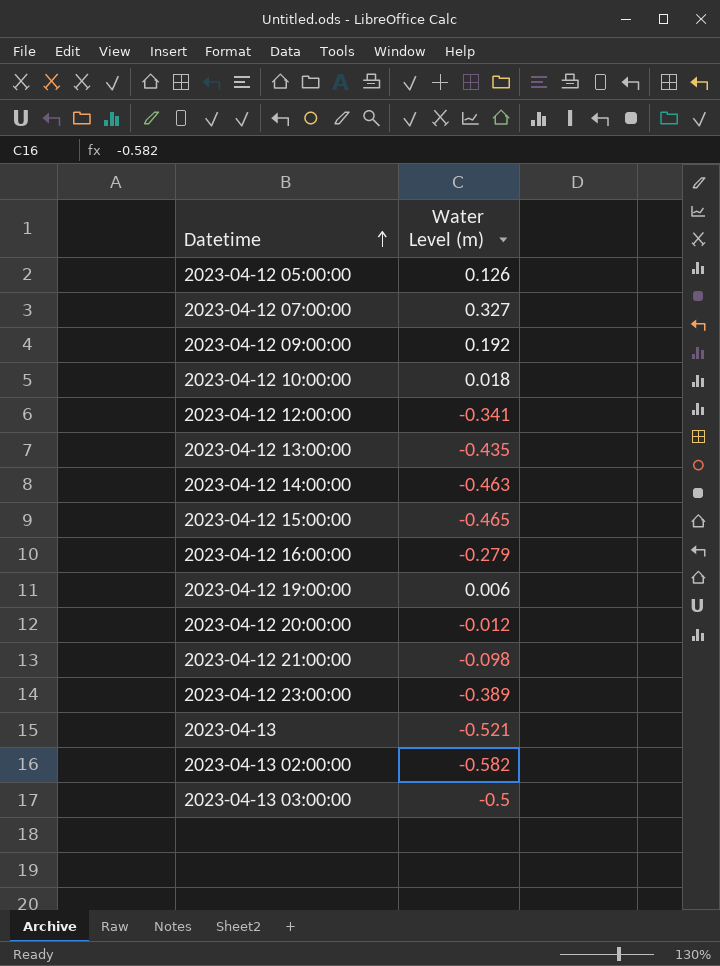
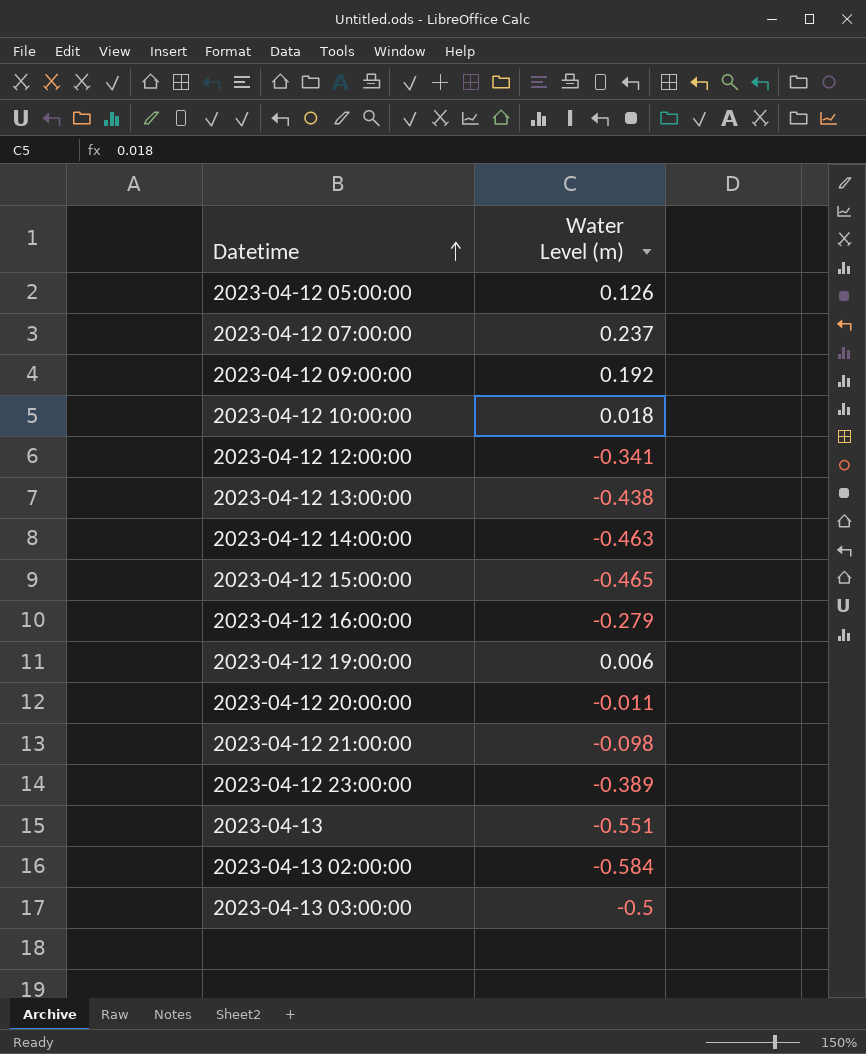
2023-04-12 07:00:00 | Water Level (m): 0.327 -> 0.237
2023-04-12 13:00:00 | Water Level (m): -0.435 -> -0.438
2023-04-12 20:00:00 | Water Level (m): -0.012 -> -0.011
2023-04-13 | Water Level (m): -0.521 -> -0.551
2023-04-13 02:00:00 | Water Level (m): -0.582 -> -0.584

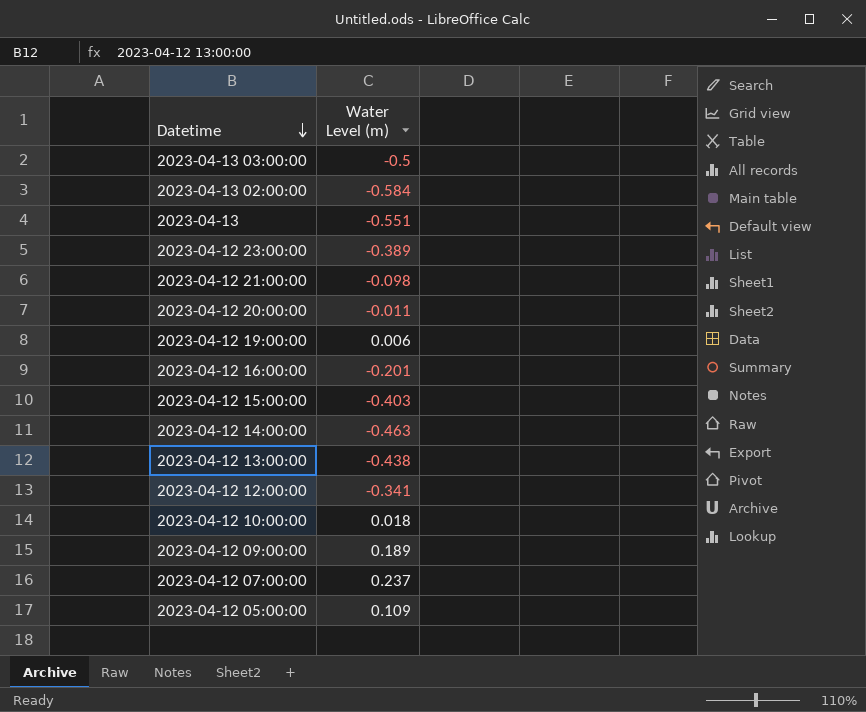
row order: Datetime ascending -> Datetime descending
2023-04-12 16:00:00 | Water Level (m): -0.279 -> -0.201
2023-04-12 15:00:00 | Water Level (m): -0.465 -> -0.403
2023-04-12 09:00:00 | Water Level (m): 0.192 -> 0.189
2023-04-12 05:00:00 | Water Level (m): 0.126 -> 0.109

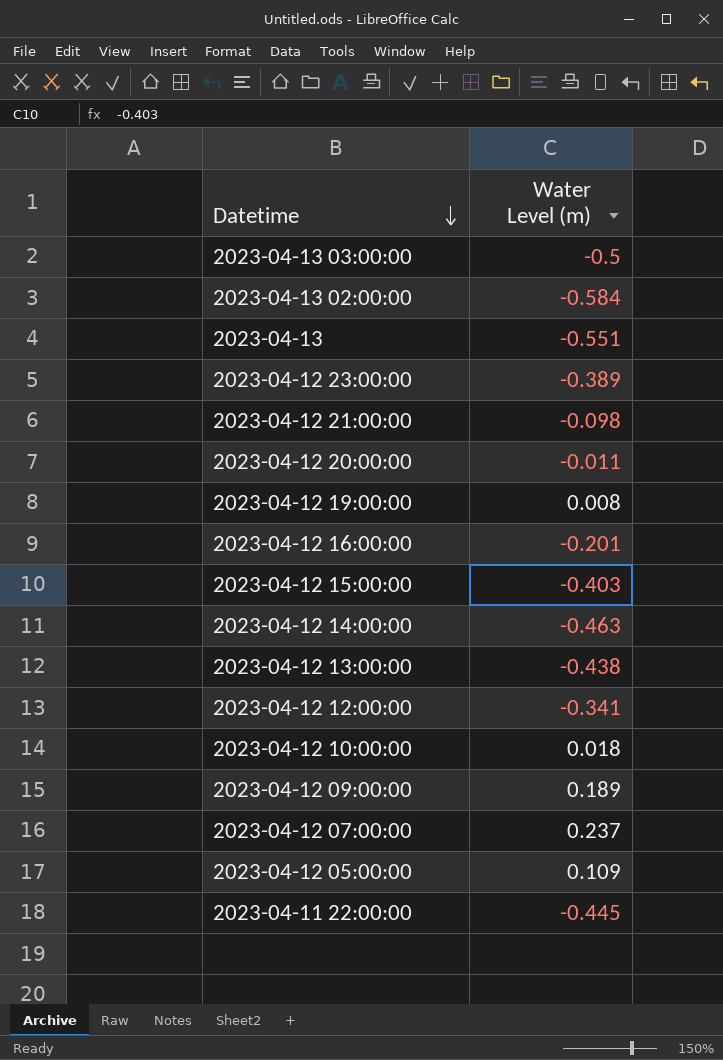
2023-04-12 19:00:00 | Water Level (m): 0.006 -> 0.008
row 2023-04-11 22:00:00: none -> -0.445

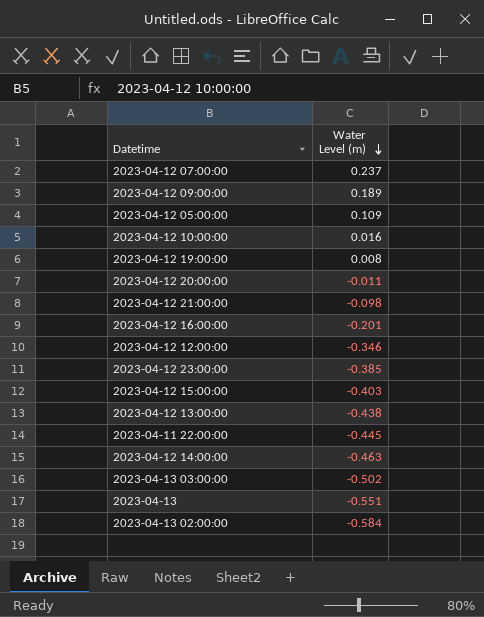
row order: Datetime descending -> Water Level (m) descending
2023-04-12 10:00:00 | Water Level (m): 0.018 -> 0.016
2023-04-12 12:00:00 | Water Level (m): -0.341 -> -0.346
2023-04-12 23:00:00 | Water Level (m): -0.389 -> -0.385
2023-04-13 03:00:00 | Water Level (m): -0.5 -> -0.502

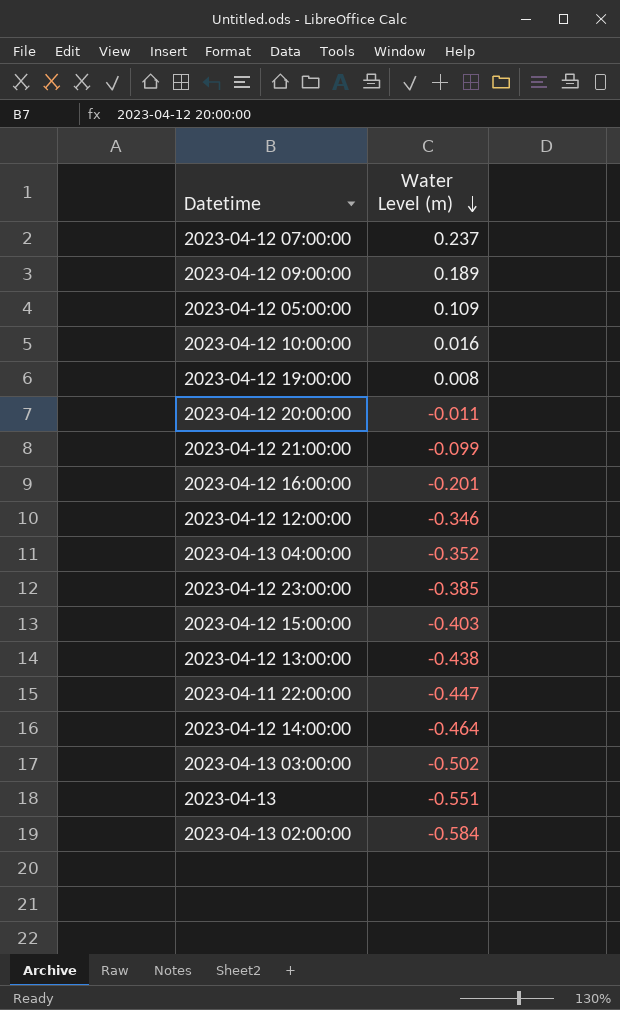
2023-04-12 21:00:00 | Water Level (m): -0.098 -> -0.099
row 2023-04-13 04:00:00: none -> -0.352
2023-04-11 22:00:00 | Water Level (m): -0.445 -> -0.447
2023-04-12 14:00:00 | Water Level (m): -0.463 -> -0.464

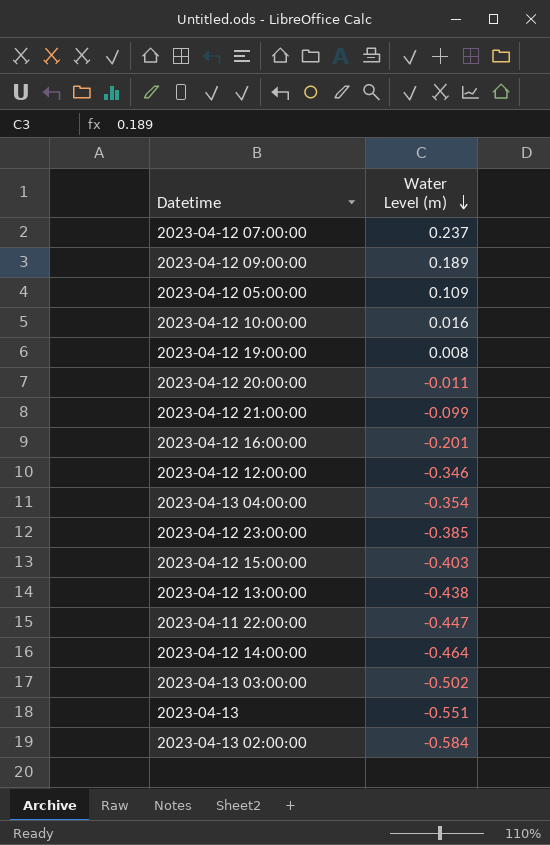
2023-04-13 04:00:00 | Water Level (m): -0.352 -> -0.354

